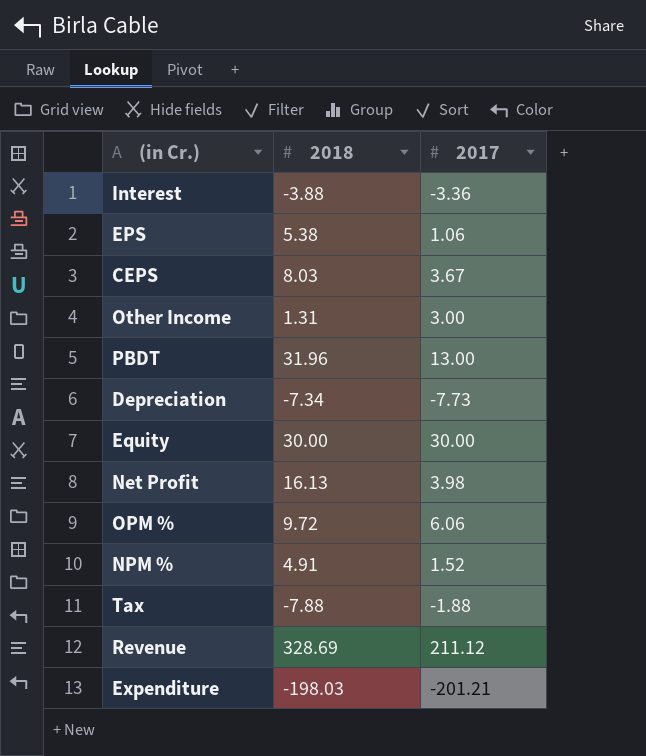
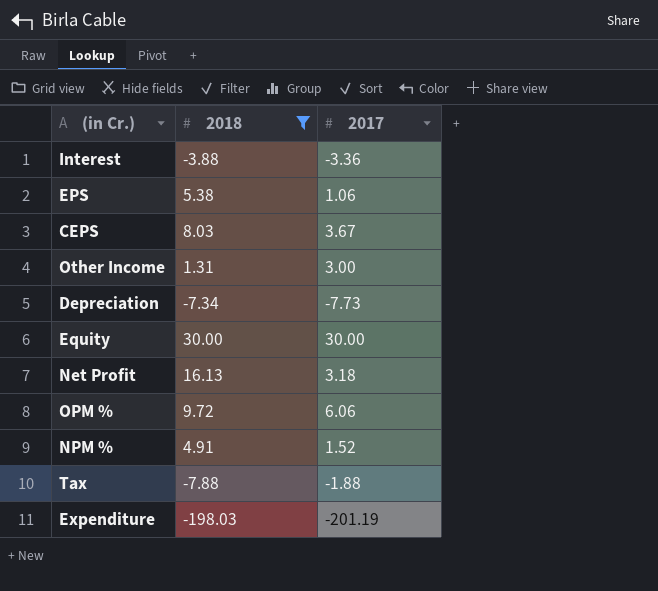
filter: none -> 2018 <= 30.00
Net Profit | 2017: 3.98 -> 3.18
Expenditure | 2017: -201.21 -> -201.19

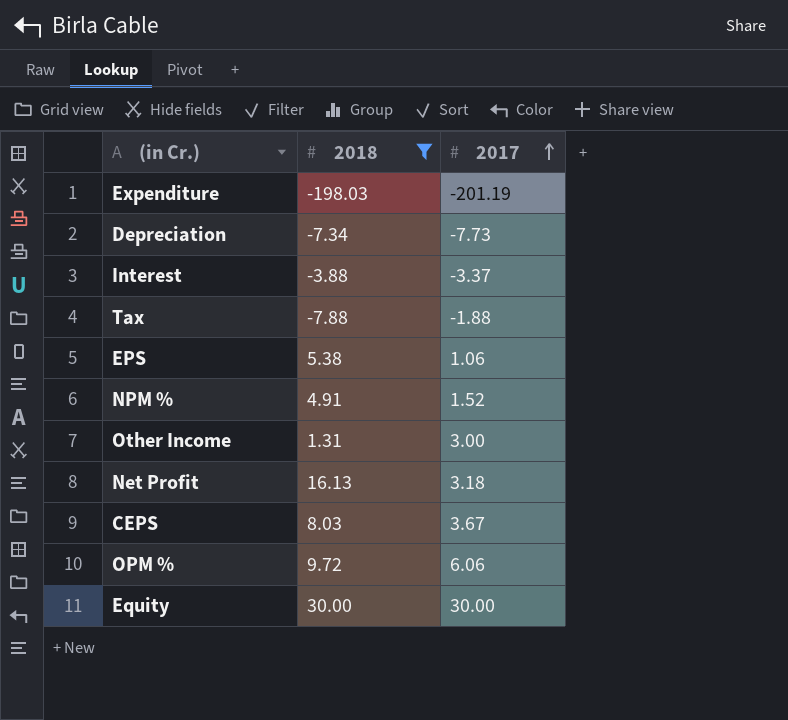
row order: none -> 2017 ascending
Interest | 2017: -3.36 -> -3.37

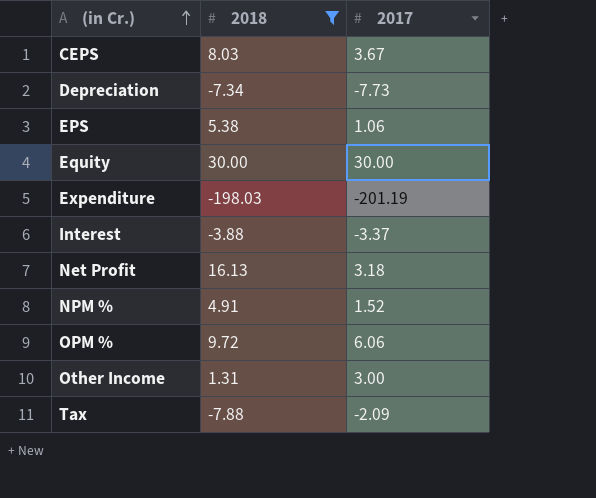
row order: 2017 ascending -> (in Cr.) ascending
Tax | 2017: -1.88 -> -2.09

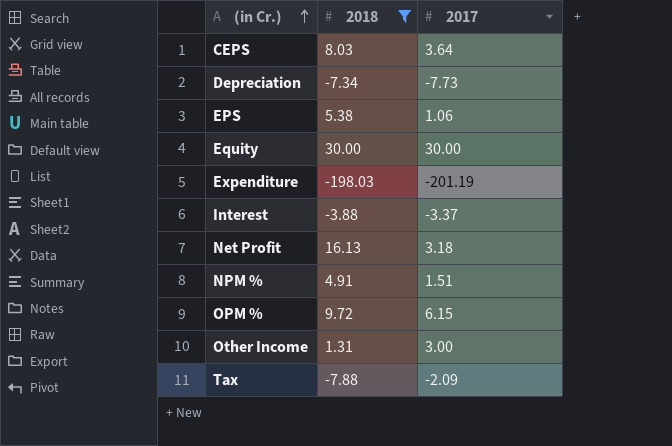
CEPS | 2017: 3.67 -> 3.64
NPM % | 2017: 1.52 -> 1.51
OPM % | 2017: 6.06 -> 6.15

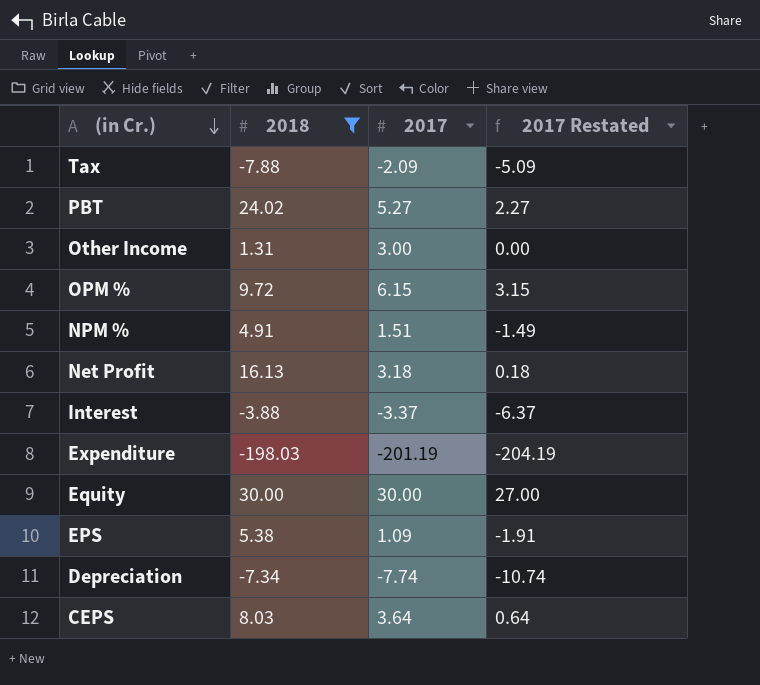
row order: (in Cr.) ascending -> (in Cr.) descending
column 2017 Restated | formula: none -> [2017] - 3
row PBT: none -> 24.02 | 5.27 | 2.27
EPS | 2017: 1.06 -> 1.09
Depreciation | 2017: -7.73 -> -7.74

